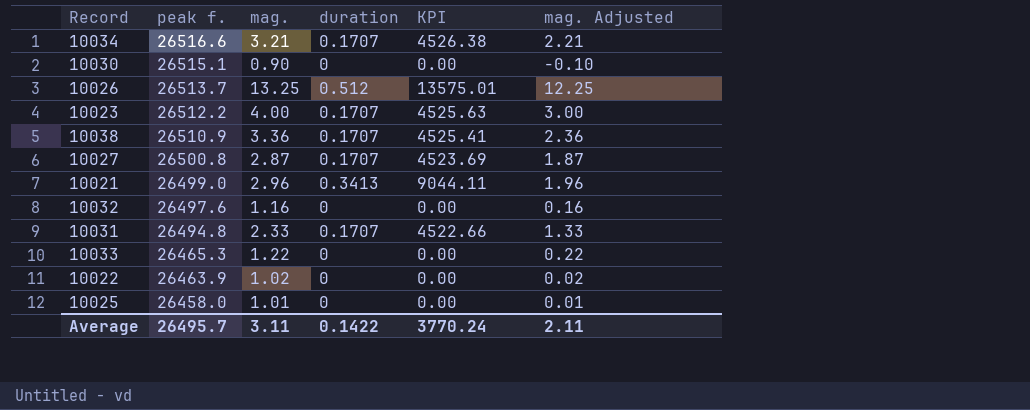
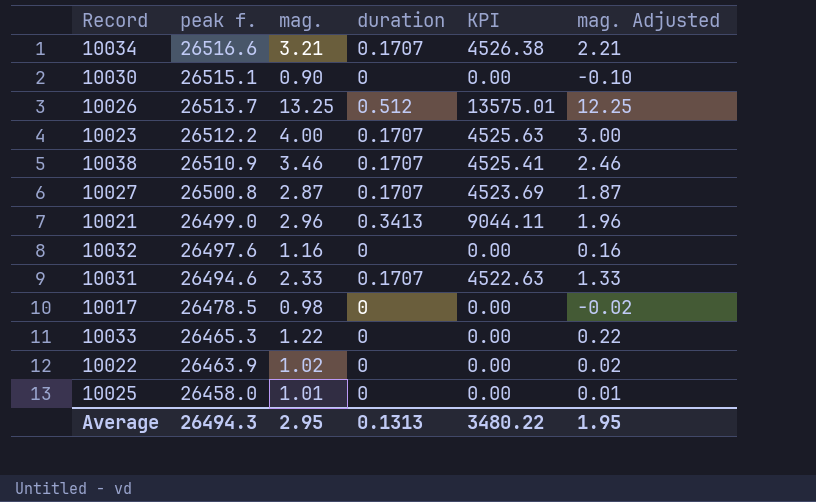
10038 | mag.: 3.36 -> 3.46
10038 | mag. Adjusted: 2.36 -> 2.46
10031 | peak f.: 26494.8 -> 26494.6
10031 | KPI: 4522.66 -> 4522.63
row 10017: none -> 26478.5 | 0.98 | 0 | 0.00 | -0.02
Average | peak f.: 26495.7 -> 26494.3
Average | mag.: 3.11 -> 2.95
Average | duration: 0.1422 -> 0.1313
Average | KPI: 3770.24 -> 3480.22
Average | mag. Adjusted: 2.11 -> 1.95

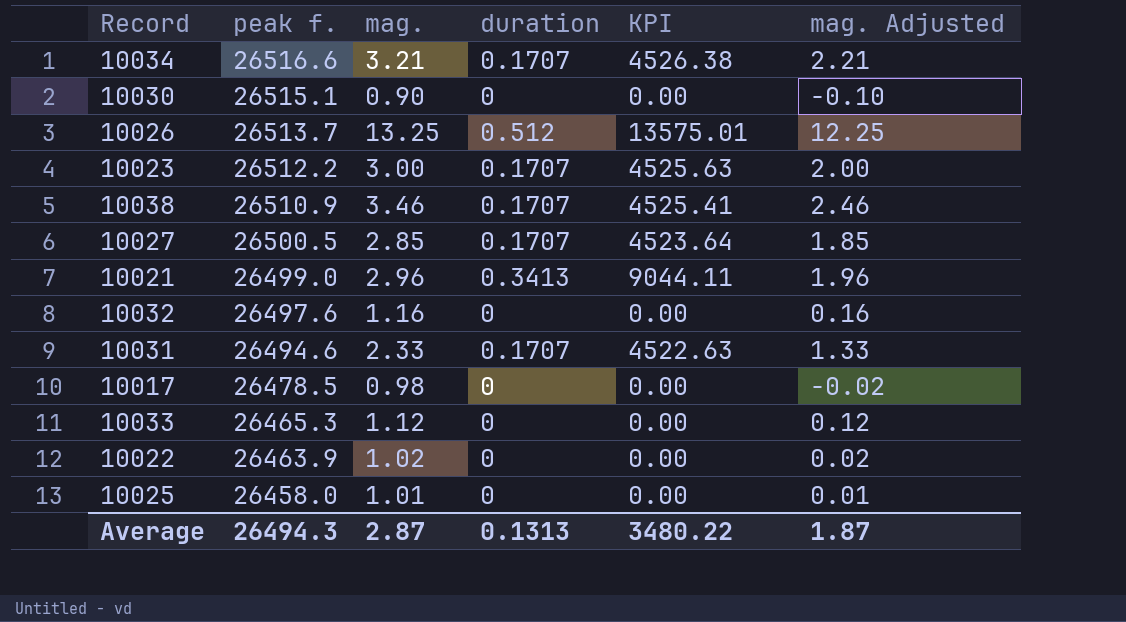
10023 | mag.: 4.00 -> 3.00
10023 | mag. Adjusted: 3.00 -> 2.00
10027 | peak f.: 26500.8 -> 26500.5
10027 | mag.: 2.87 -> 2.85
10027 | KPI: 4523.69 -> 4523.64
10027 | mag. Adjusted: 1.87 -> 1.85
10033 | mag.: 1.22 -> 1.12
10033 | mag. Adjusted: 0.22 -> 0.12
Average | mag.: 2.95 -> 2.87
Average | mag. Adjusted: 1.95 -> 1.87

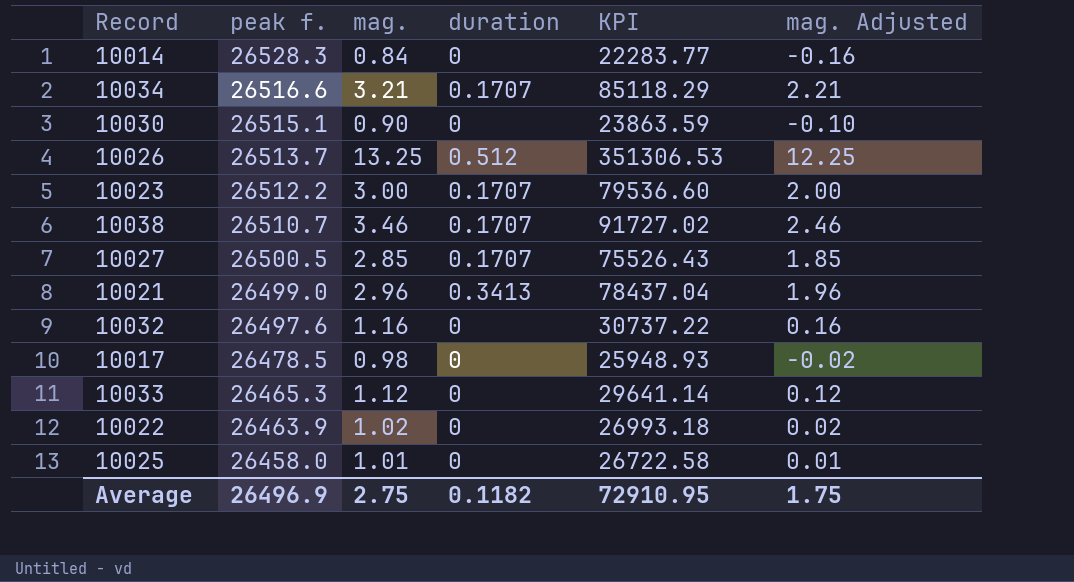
column KPI | formula: [peak f.] * [duration] -> [peak f.] * [mag.]
row 10031: 26494.6 | 2.33 | 0.1707 | 4522.63 | 1.33 -> none
row 10014: none -> 26528.3 | 0.84 | 0 | 22283.77 | -0.16
10038 | peak f.: 26510.9 -> 26510.7
Average | peak f.: 26494.3 -> 26496.9
Average | mag.: 2.87 -> 2.75
Average | duration: 0.1313 -> 0.1182
Average | KPI: 3480.22 -> 72910.95
Average | mag. Adjusted: 1.87 -> 1.75

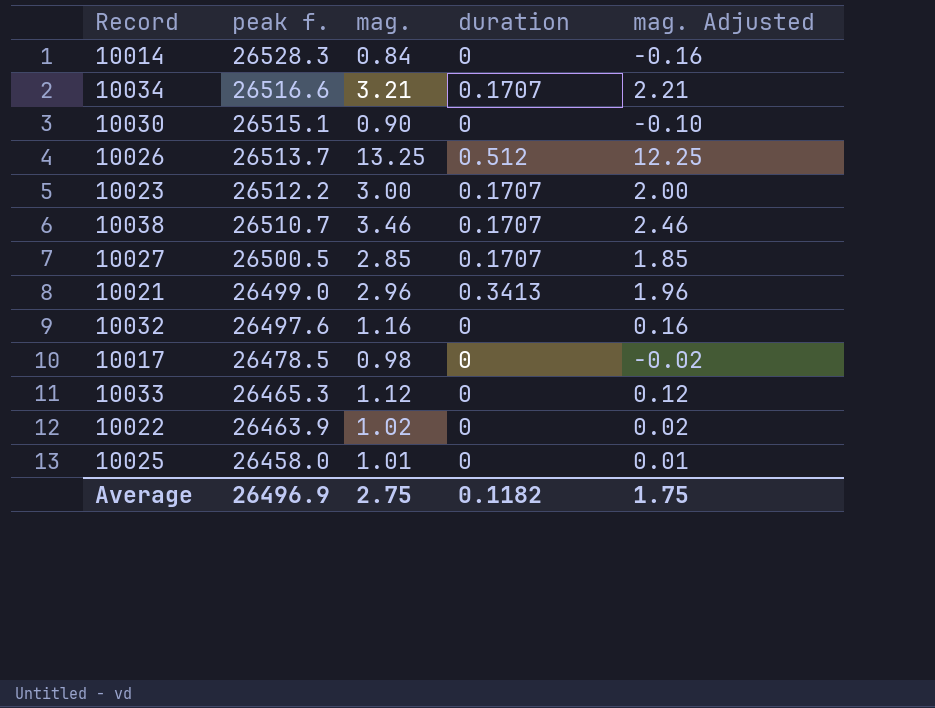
column KPI | formula: [peak f.] * [mag.] -> none

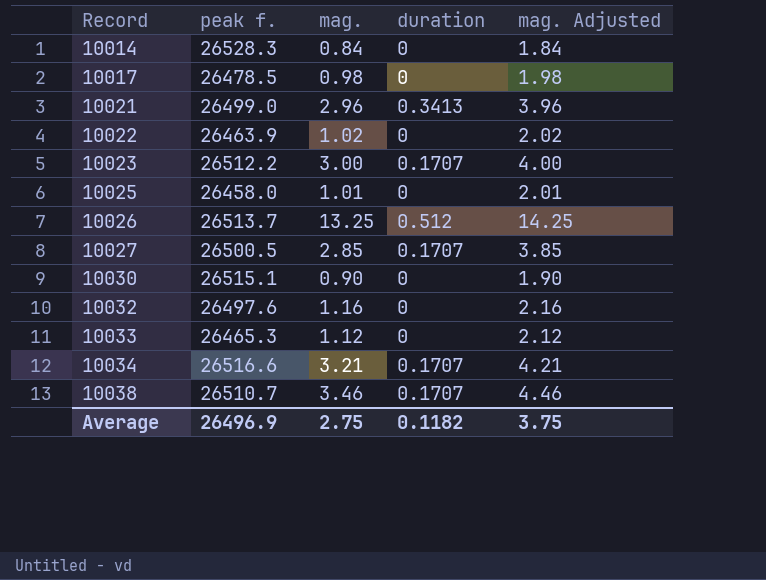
row order: peak f. descending -> Record ascending
column mag. Adjusted | formula: [mag.] - 1 -> [mag.] + 1
Average | mag. Adjusted: 1.75 -> 3.75

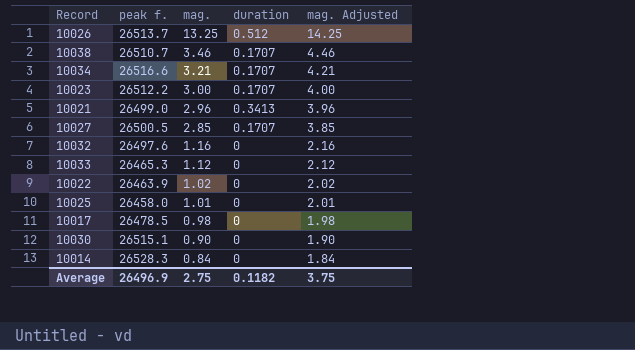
row order: Record ascending -> mag. descending

